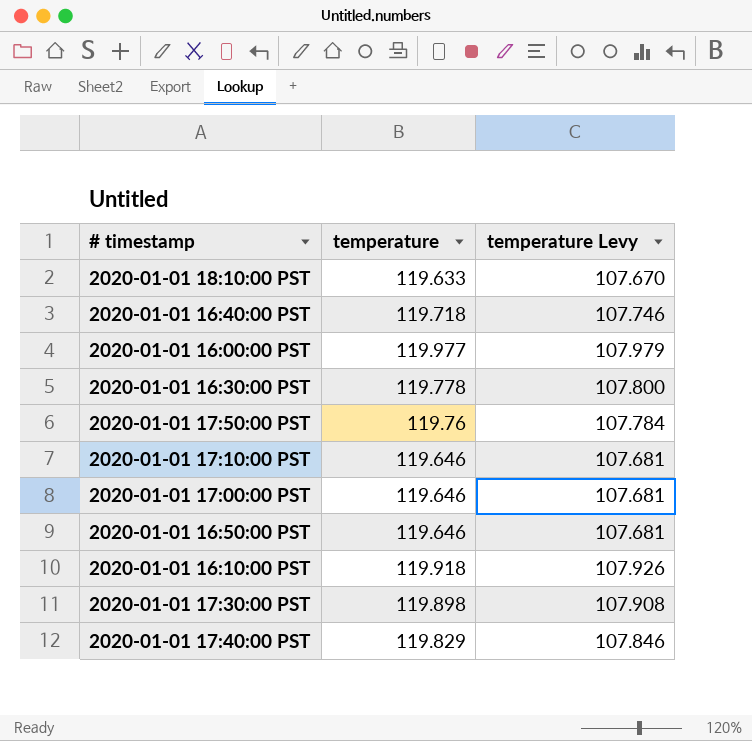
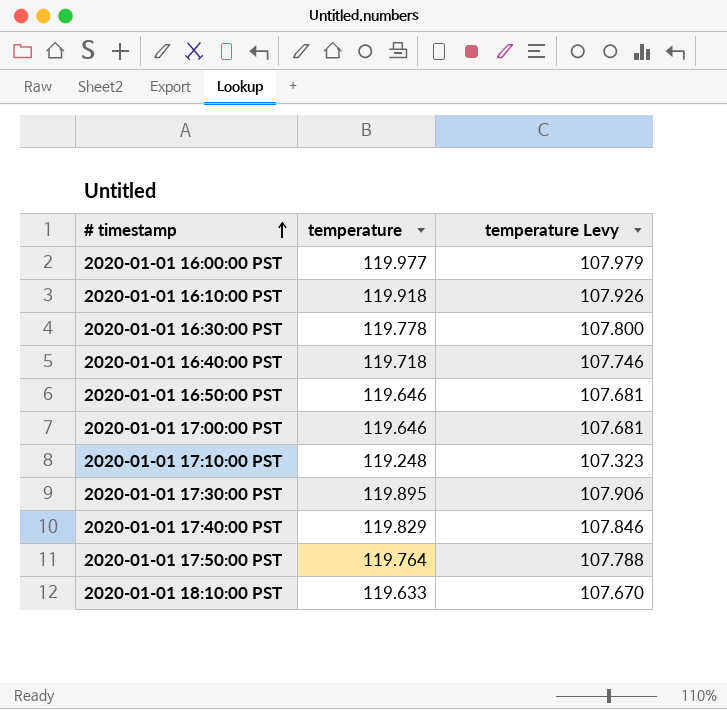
row order: none -> # timestamp ascending
2020-01-01 17:10:00 PST | temperature: 119.646 -> 119.248
2020-01-01 17:10:00 PST | temperature Levy: 107.681 -> 107.323
2020-01-01 17:30:00 PST | temperature: 119.898 -> 119.895
2020-01-01 17:30:00 PST | temperature Levy: 107.908 -> 107.906
2020-01-01 17:50:00 PST | temperature: 119.76 -> 119.764
2020-01-01 17:50:00 PST | temperature Levy: 107.784 -> 107.788

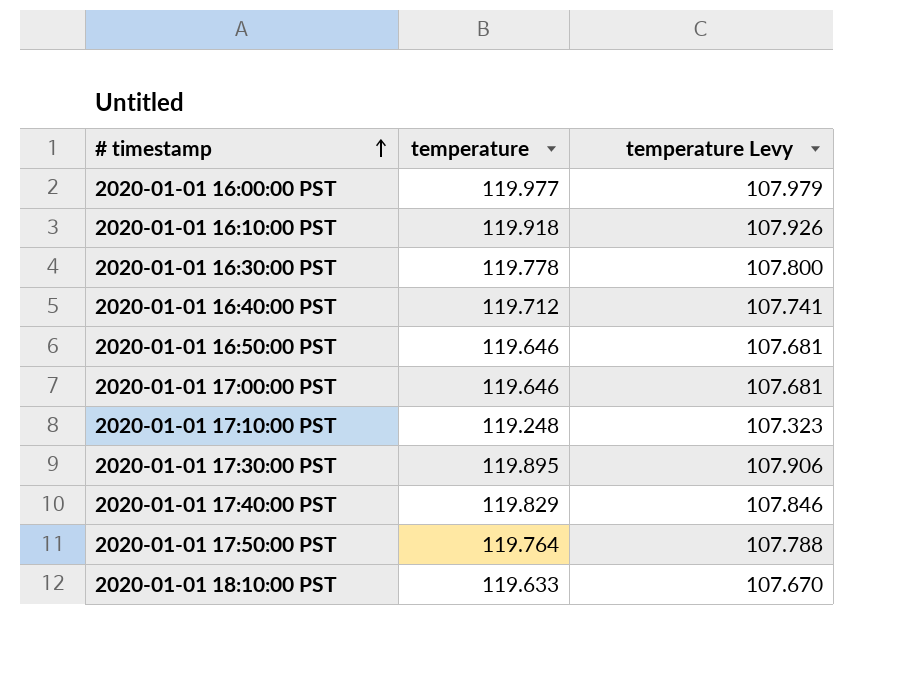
2020-01-01 16:40:00 PST | temperature: 119.718 -> 119.712
2020-01-01 16:40:00 PST | temperature Levy: 107.746 -> 107.741

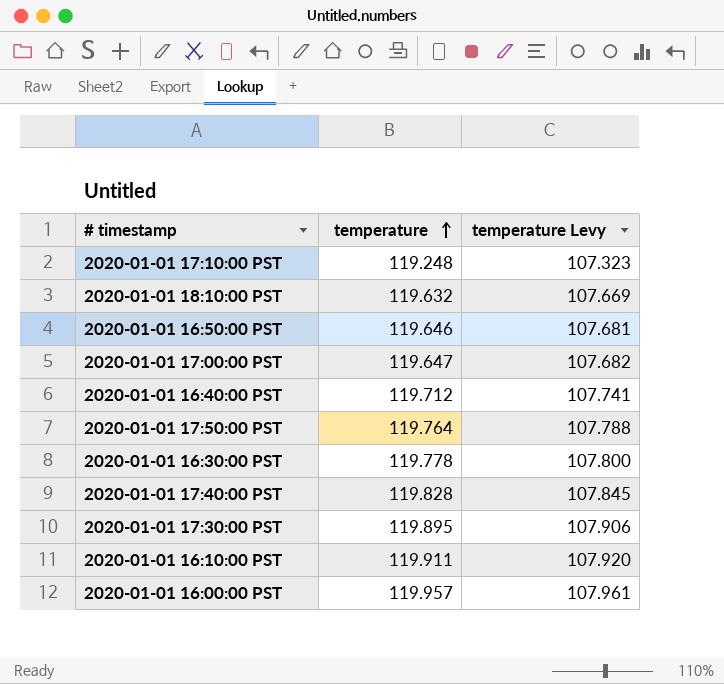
row order: # timestamp ascending -> temperature ascending
2020-01-01 18:10:00 PST | temperature: 119.633 -> 119.632
2020-01-01 18:10:00 PST | temperature Levy: 107.670 -> 107.669
2020-01-01 17:00:00 PST | temperature: 119.646 -> 119.647
2020-01-01 17:00:00 PST | temperature Levy: 107.681 -> 107.682
2020-01-01 17:40:00 PST | temperature: 119.829 -> 119.828
2020-01-01 17:40:00 PST | temperature Levy: 107.846 -> 107.845
2020-01-01 16:10:00 PST | temperature: 119.918 -> 119.911
2020-01-01 16:10:00 PST | temperature Levy: 107.926 -> 107.920
2020-01-01 16:00:00 PST | temperature: 119.977 -> 119.957
2020-01-01 16:00:00 PST | temperature Levy: 107.979 -> 107.961

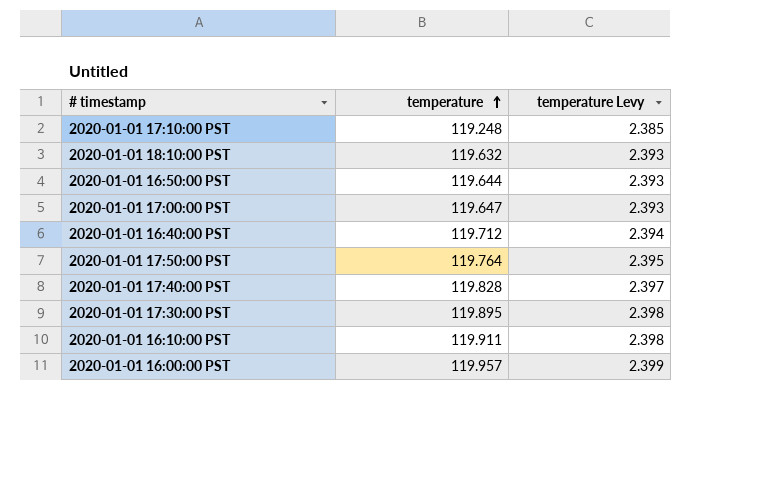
column temperature Levy | formula: [temperature] * 0.9 -> [temperature] * 0.02
row 2020-01-01 16:30:00 PST: 119.778 | 107.800 -> none
2020-01-01 16:50:00 PST | temperature: 119.646 -> 119.644

